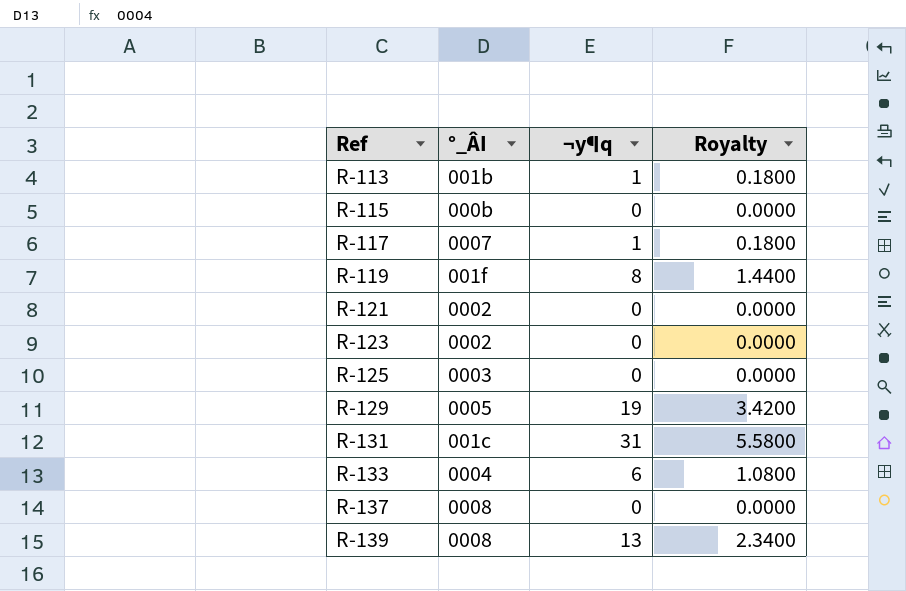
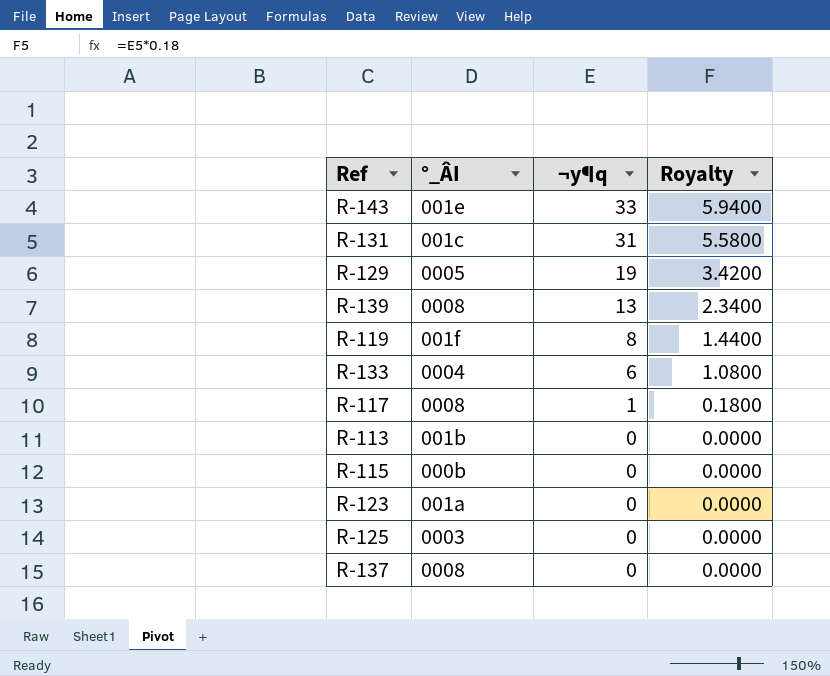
row order: Ref ascending -> ¬y¶q descending
row R-121: 0002 | 0 | 0.0000 -> none
row R-143: none -> 001e | 33 | 5.9400
R-117 | °_ÂI: 0007 -> 0008
R-113 | ¬y¶q: 1 -> 0
R-113 | Royalty: 0.1800 -> 0.0000
R-123 | °_ÂI: 0002 -> 001a

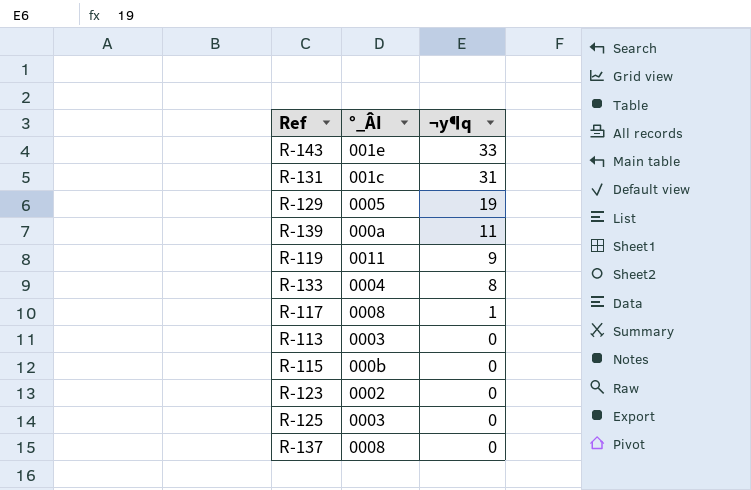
column Royalty | formula: [¬y¶q] * 0.18 -> none
R-139 | °_ÂI: 0008 -> 000a
R-139 | ¬y¶q: 13 -> 11
R-119 | °_ÂI: 001f -> 0011
R-119 | ¬y¶q: 8 -> 9
R-133 | ¬y¶q: 6 -> 8
R-113 | °_ÂI: 001b -> 0003
R-123 | °_ÂI: 001a -> 0002

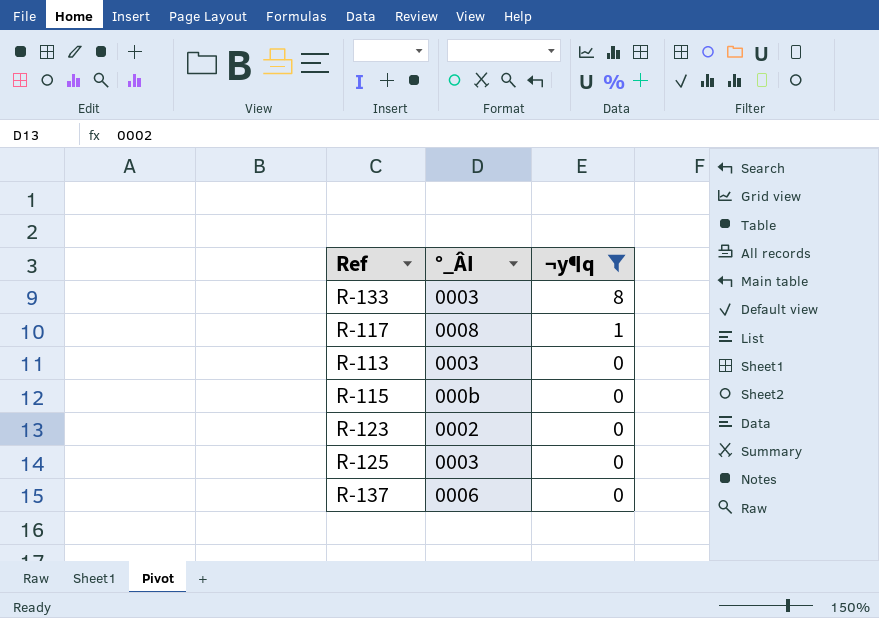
filter: none -> ¬y¶q <= 8
R-133 | °_ÂI: 0004 -> 0003
R-137 | °_ÂI: 0008 -> 0006

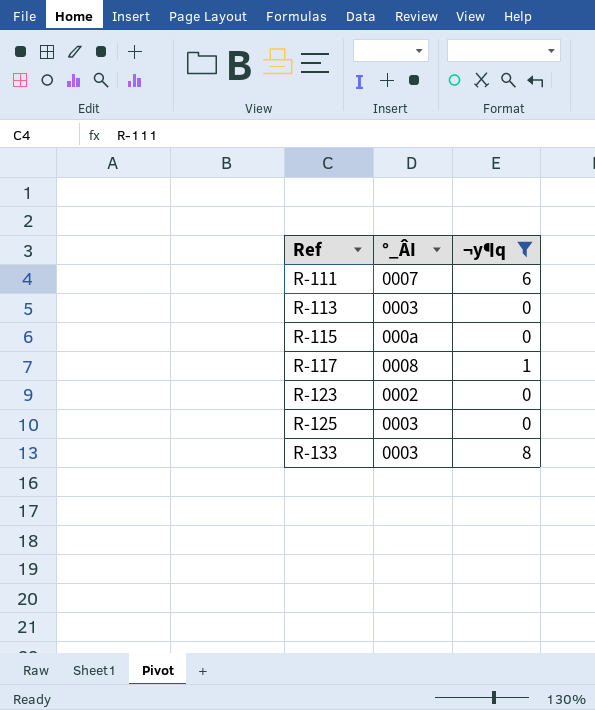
row order: ¬y¶q descending -> Ref ascending
row R-137: 0006 | 0 -> none
row R-111: none -> 0007 | 6
R-115 | °_ÂI: 000b -> 000a

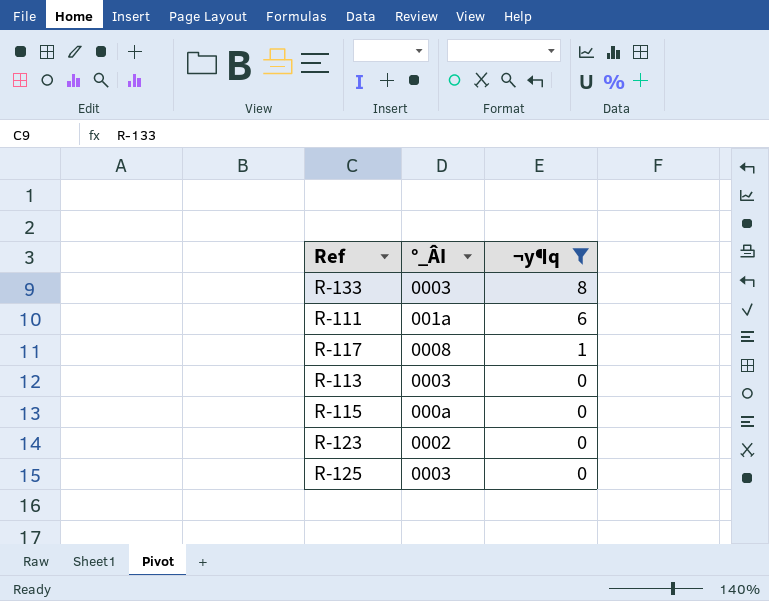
row order: Ref ascending -> ¬y¶q descending
R-111 | °_ÂI: 0007 -> 001a

